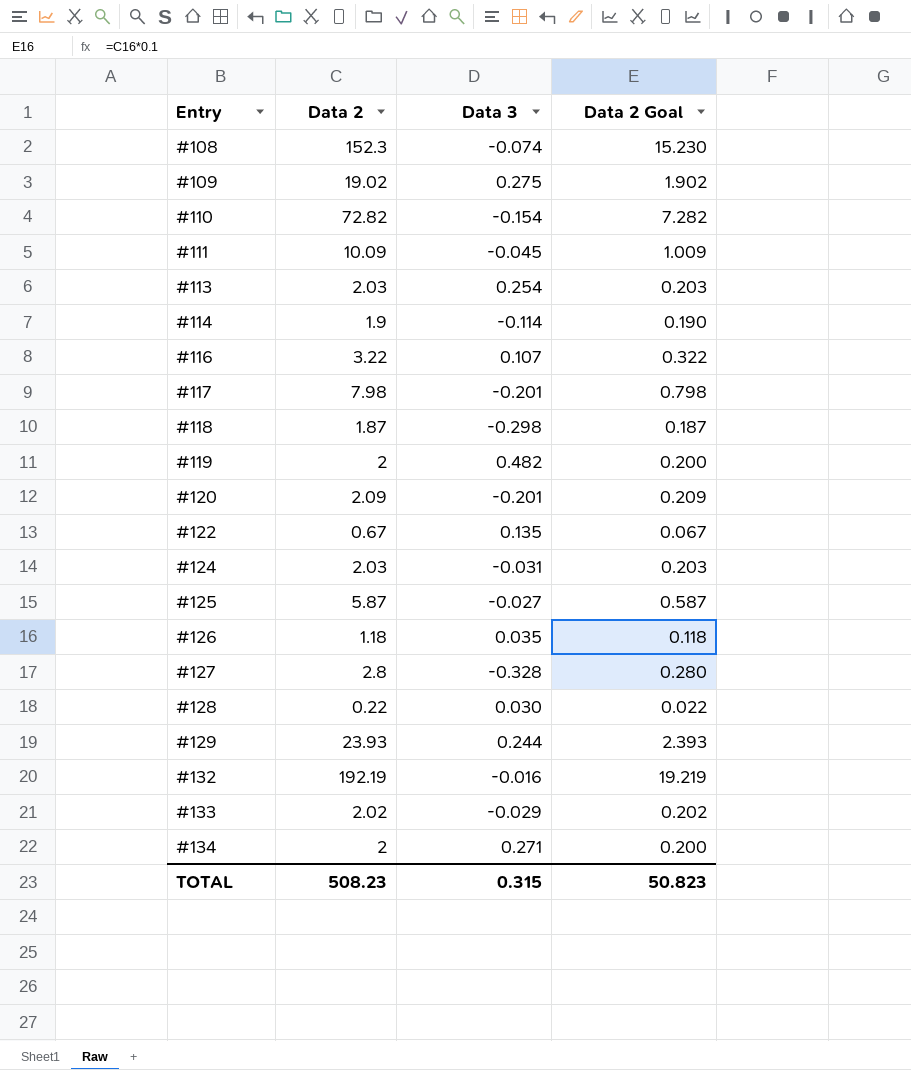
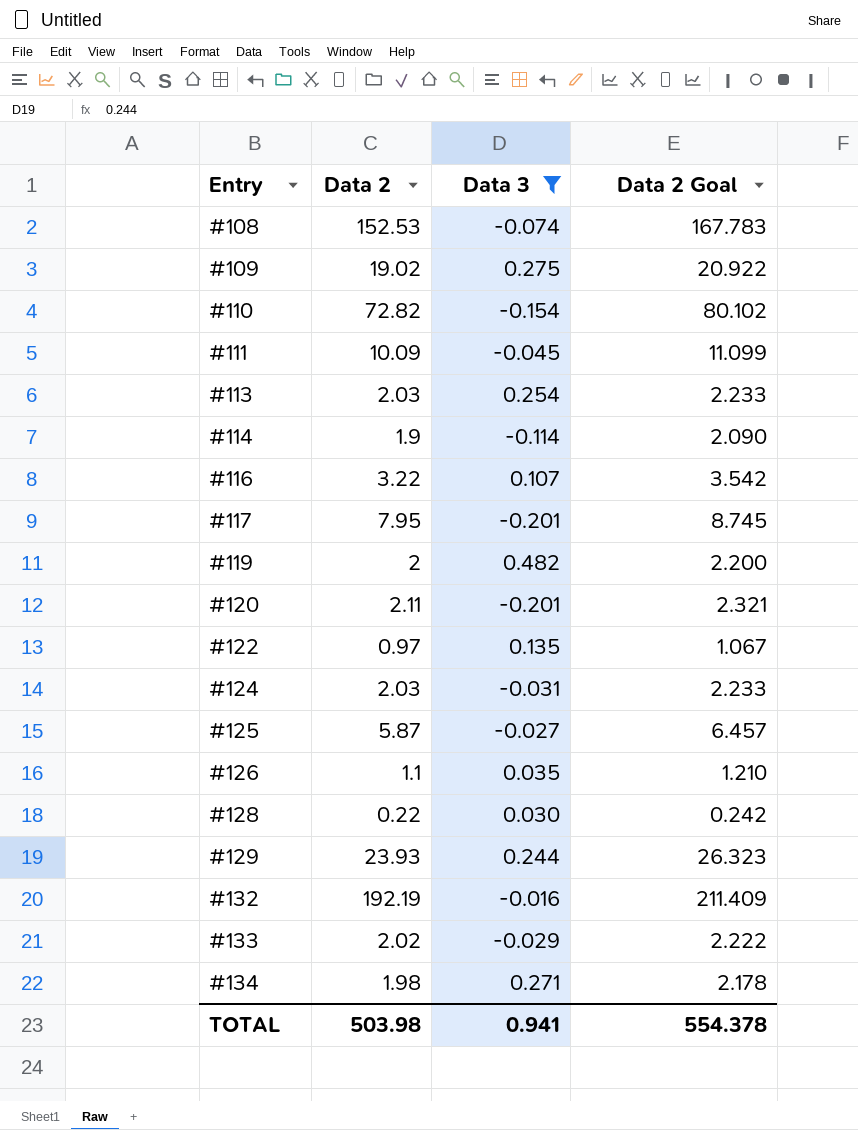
filter: none -> Data 3 >= -0.201
column Data 2 Goal | formula: [Data 2] * 0.1 -> [Data 2] * 1.1
#108 | Data 2: 152.3 -> 152.53
#117 | Data 2: 7.98 -> 7.95
#120 | Data 2: 2.09 -> 2.11
#122 | Data 2: 0.67 -> 0.97
#126 | Data 2: 1.18 -> 1.1
#134 | Data 2: 2 -> 1.98
TOTAL | Data 2: 508.23 -> 503.98
TOTAL | Data 3: 0.315 -> 0.941
TOTAL | Data 2 Goal: 50.823 -> 554.378

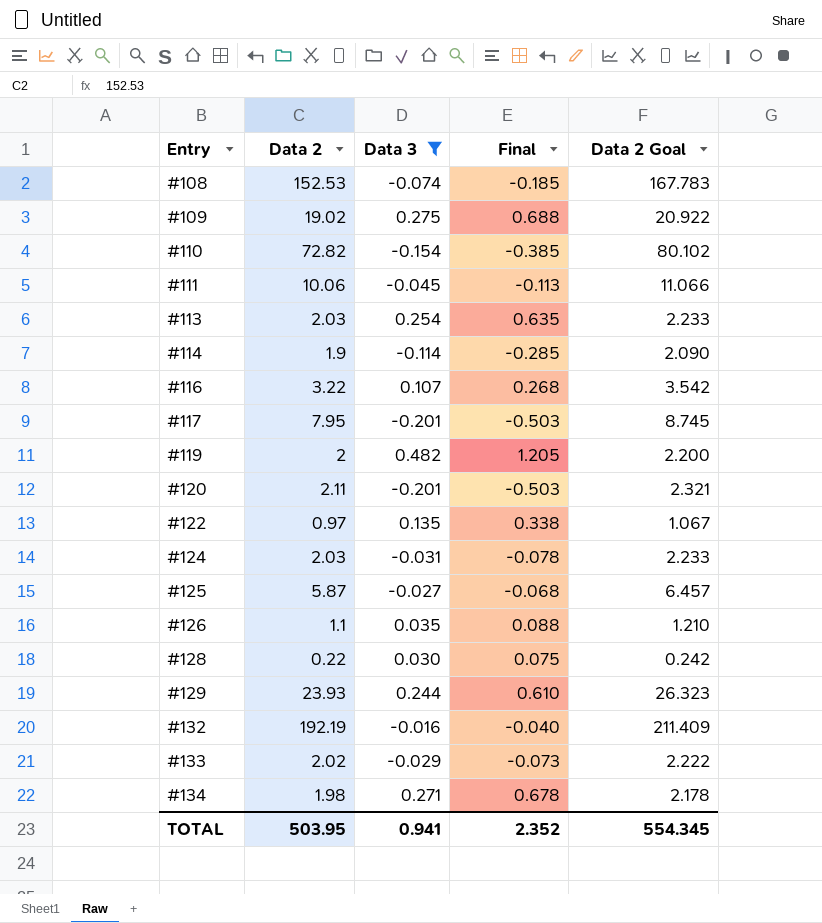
column Final | formula: none -> [Data 3] * 2.5
#111 | Data 2: 10.09 -> 10.06
#111 | Data 2 Goal: 11.099 -> 11.066
TOTAL | Data 2: 503.98 -> 503.95
TOTAL | Data 2 Goal: 554.378 -> 554.345

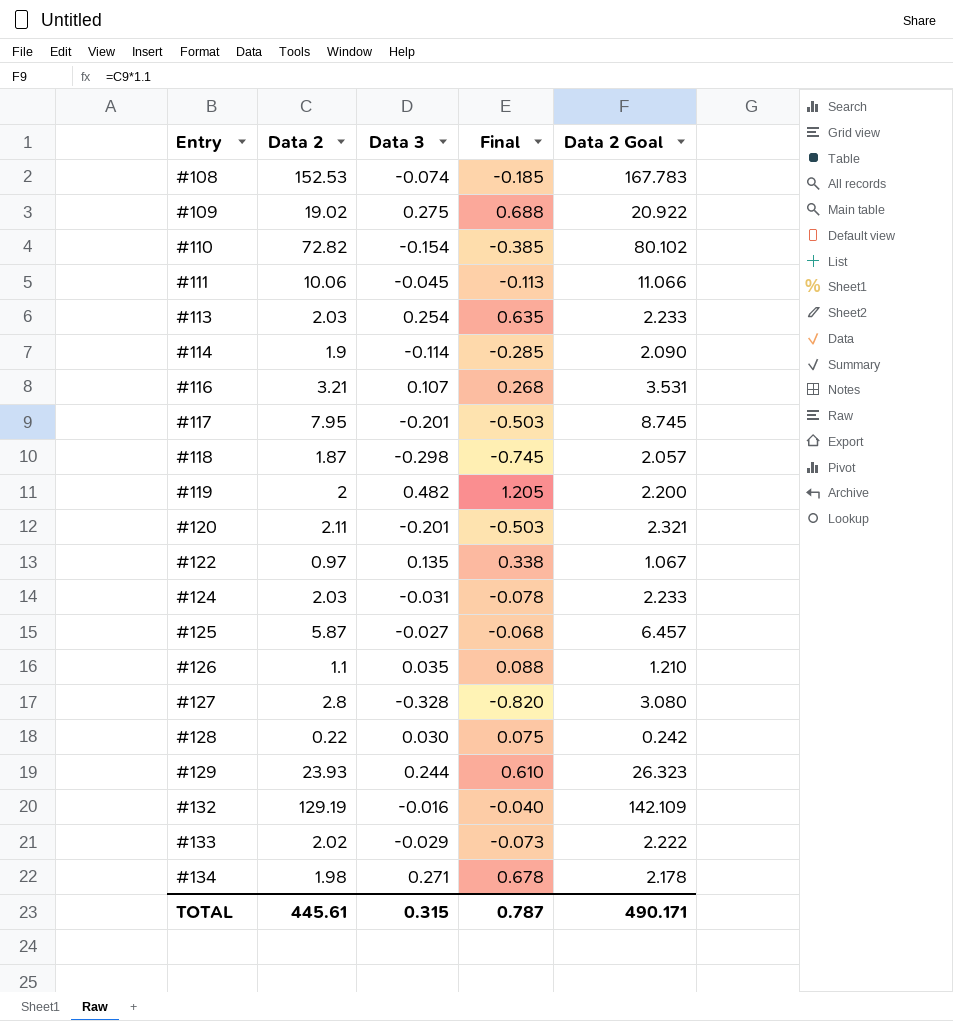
filter: Data 3 >= -0.201 -> none
#116 | Data 2: 3.22 -> 3.21
#116 | Data 2 Goal: 3.542 -> 3.531
#132 | Data 2: 192.19 -> 129.19
#132 | Data 2 Goal: 211.409 -> 142.109
TOTAL | Data 2: 503.95 -> 445.61
TOTAL | Data 3: 0.941 -> 0.315
TOTAL | Final: 2.352 -> 0.787
TOTAL | Data 2 Goal: 554.345 -> 490.171

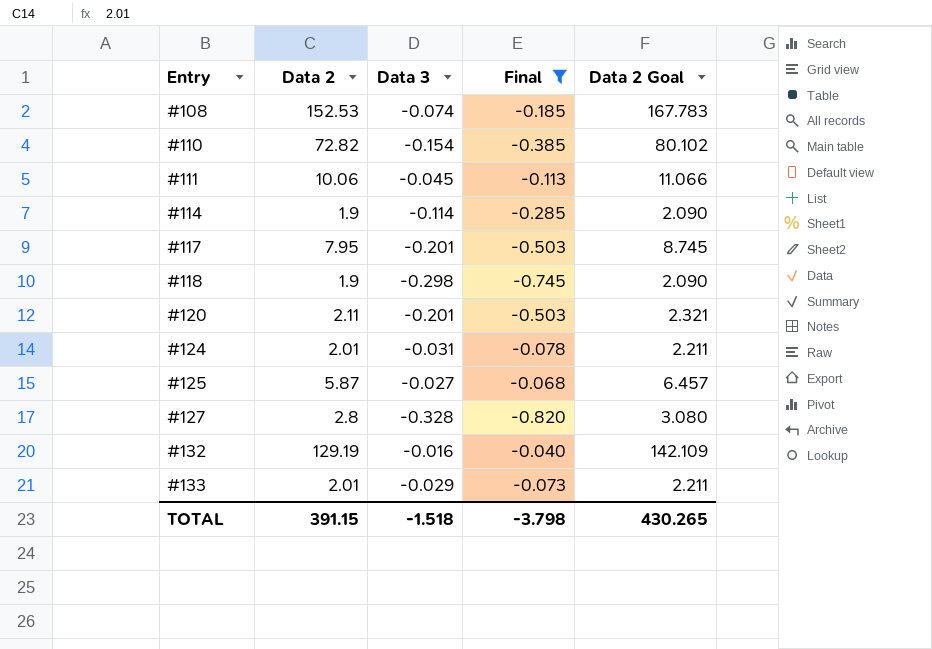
filter: none -> Final <= -0.040
#118 | Data 2: 1.87 -> 1.9
#118 | Data 2 Goal: 2.057 -> 2.090
#124 | Data 2: 2.03 -> 2.01
#124 | Data 2 Goal: 2.233 -> 2.211
#133 | Data 2: 2.02 -> 2.01
#133 | Data 2 Goal: 2.222 -> 2.211
TOTAL | Data 2: 445.61 -> 391.15
TOTAL | Data 3: 0.315 -> -1.518
TOTAL | Final: 0.787 -> -3.798
TOTAL | Data 2 Goal: 490.171 -> 430.265

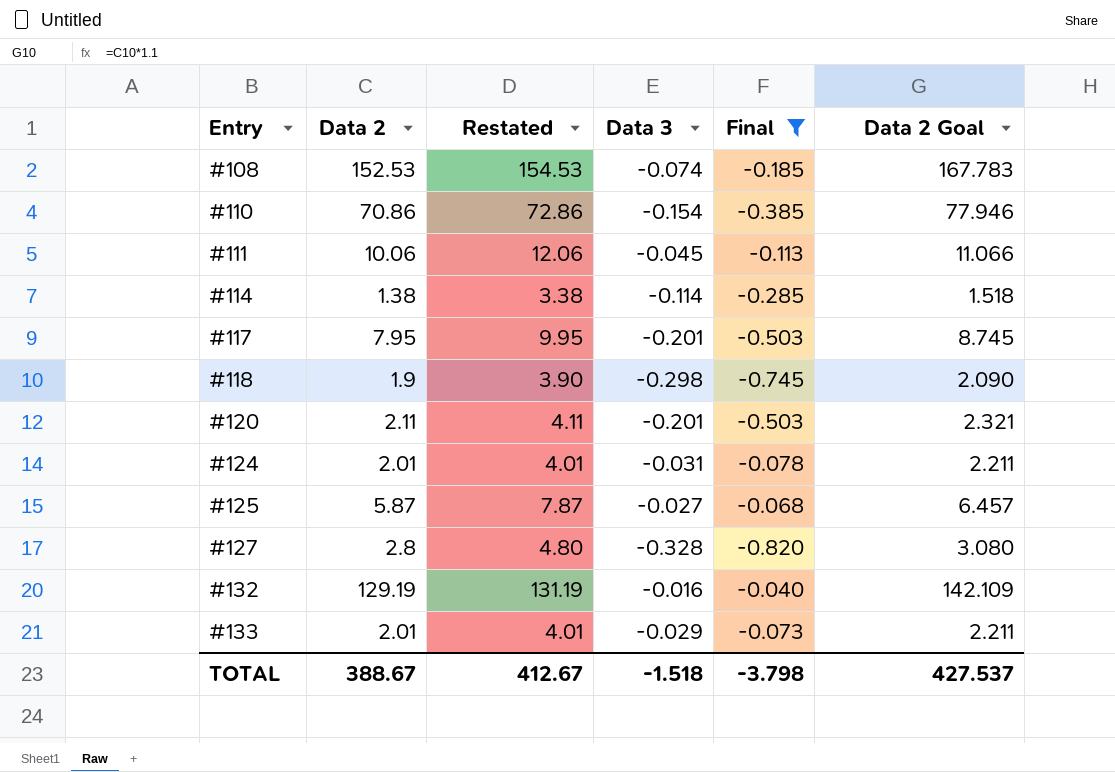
column Restated | formula: none -> [Data 2] + 2
#110 | Data 2: 72.82 -> 70.86
#110 | Data 2 Goal: 80.102 -> 77.946
#114 | Data 2: 1.9 -> 1.38
#114 | Data 2 Goal: 2.090 -> 1.518
TOTAL | Data 2: 391.15 -> 388.67
TOTAL | Data 2 Goal: 430.265 -> 427.537

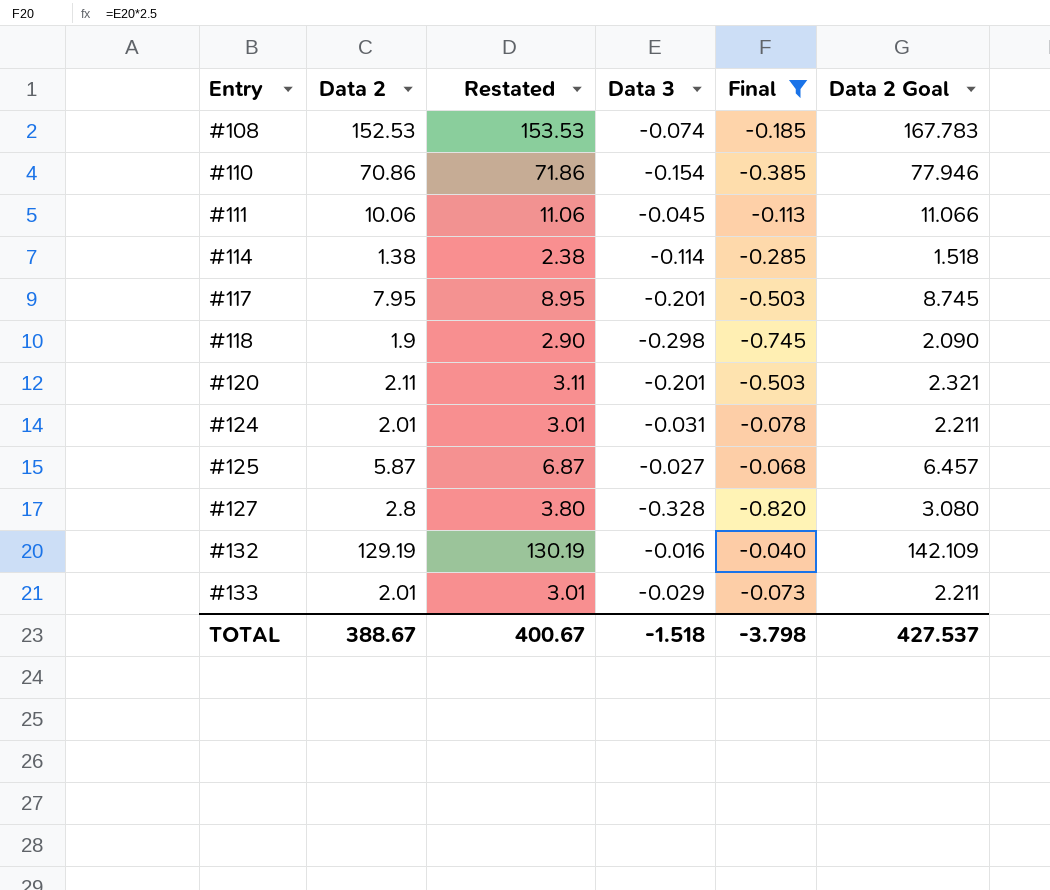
column Restated | formula: [Data 2] + 2 -> [Data 2] + 1
TOTAL | Restated: 412.67 -> 400.67

